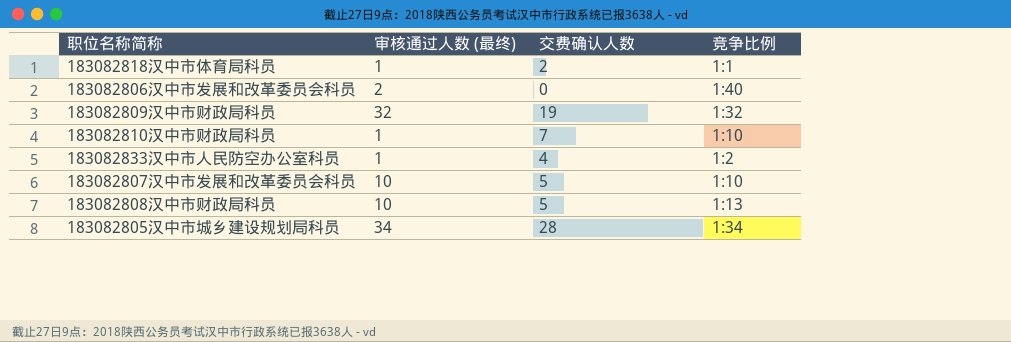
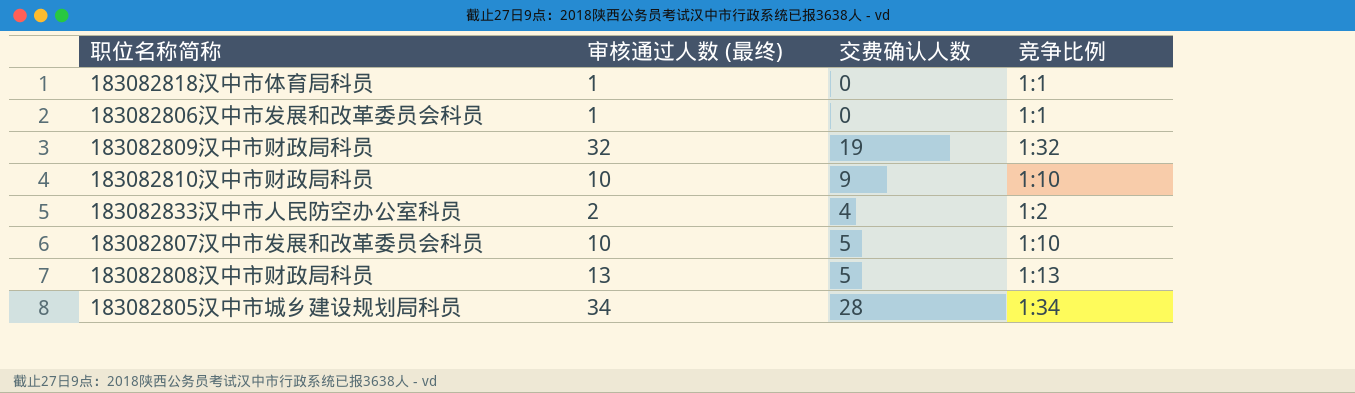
183082818汉中市体育局科员 | 交费确认人数: 2 -> 0
183082806汉中市发展和改革委员会科员 | 审核通过人数 (最终): 2 -> 1
183082806汉中市发展和改革委员会科员 | 竞争比例: 1:40 -> 1:1
183082810汉中市财政局科员 | 审核通过人数 (最终): 1 -> 10
183082810汉中市财政局科员 | 交费确认人数: 7 -> 9
183082833汉中市人民防空办公室科员 | 审核通过人数 (最终): 1 -> 2
183082808汉中市财政局科员 | 审核通过人数 (最终): 10 -> 13

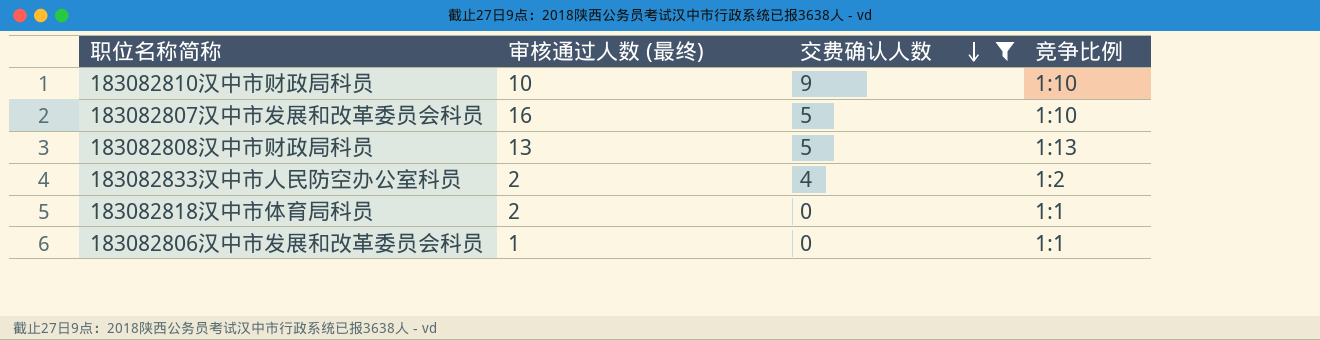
filter: none -> 交费确认人数 <= 9
row order: none -> 交费确认人数 descending
183082807汉中市发展和改革委员会科员 | 审核通过人数 (最终): 10 -> 16
183082818汉中市体育局科员 | 审核通过人数 (最终): 1 -> 2

